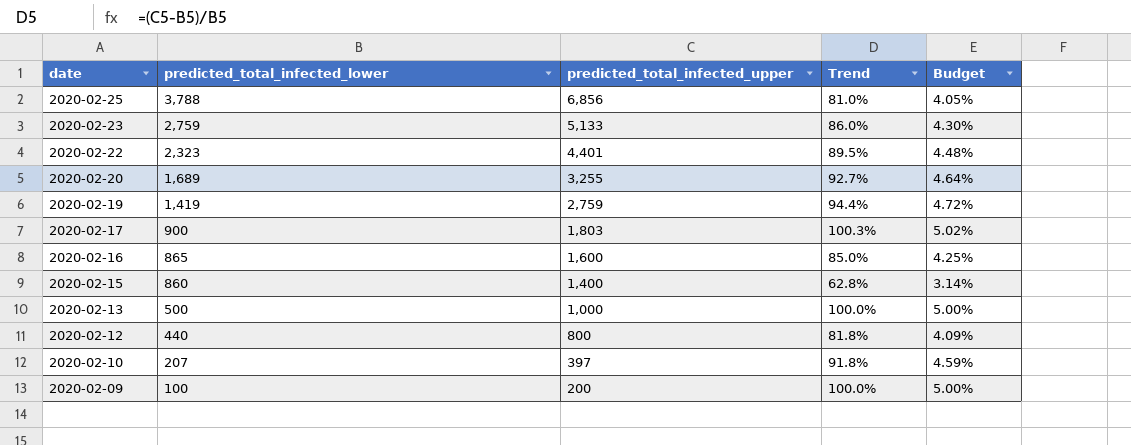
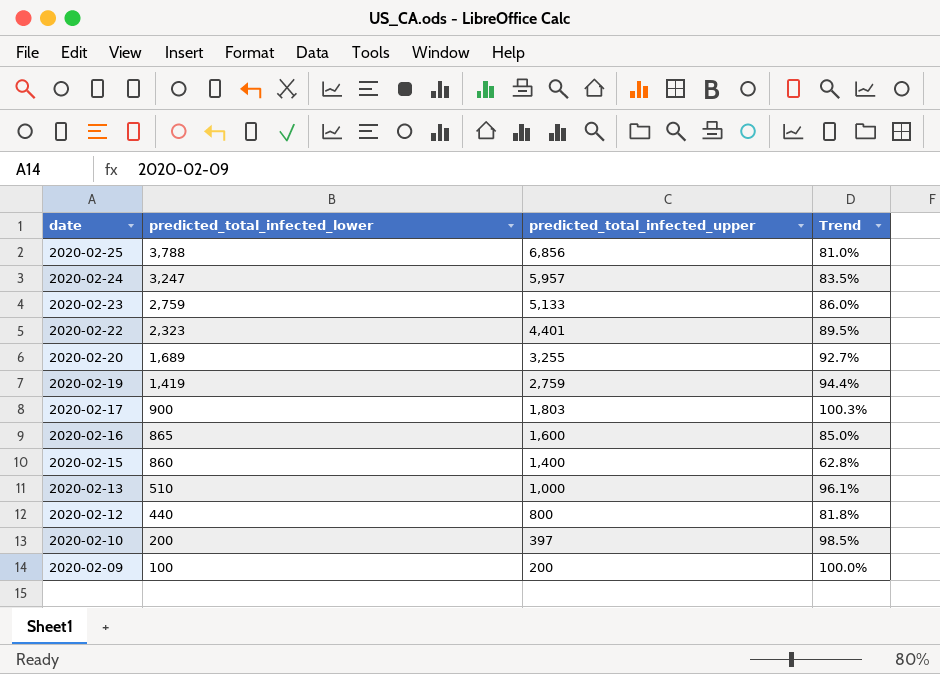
column Budget | formula: [Trend] * 0.05 -> none
row 2020-02-24: none -> 3,247 | 5,957 | 83.5%
2020-02-13 | predicted_total_infected_lower: 500 -> 510
2020-02-13 | Trend: 100.0% -> 96.1%
2020-02-10 | predicted_total_infected_lower: 207 -> 200
2020-02-10 | Trend: 91.8% -> 98.5%

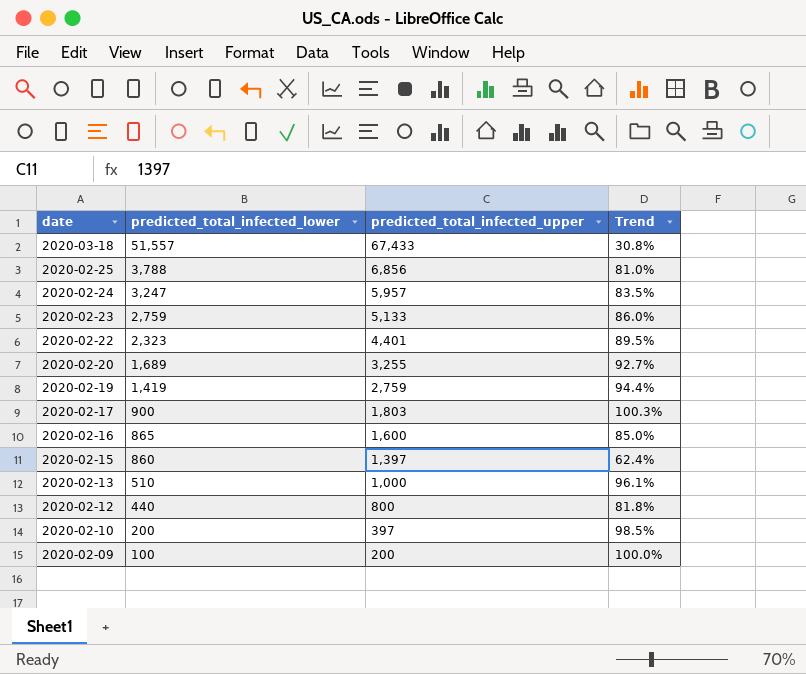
row 2020-03-18: none -> 51,557 | 67,433 | 30.8%
2020-02-15 | predicted_total_infected_upper: 1,400 -> 1,397
2020-02-15 | Trend: 62.8% -> 62.4%

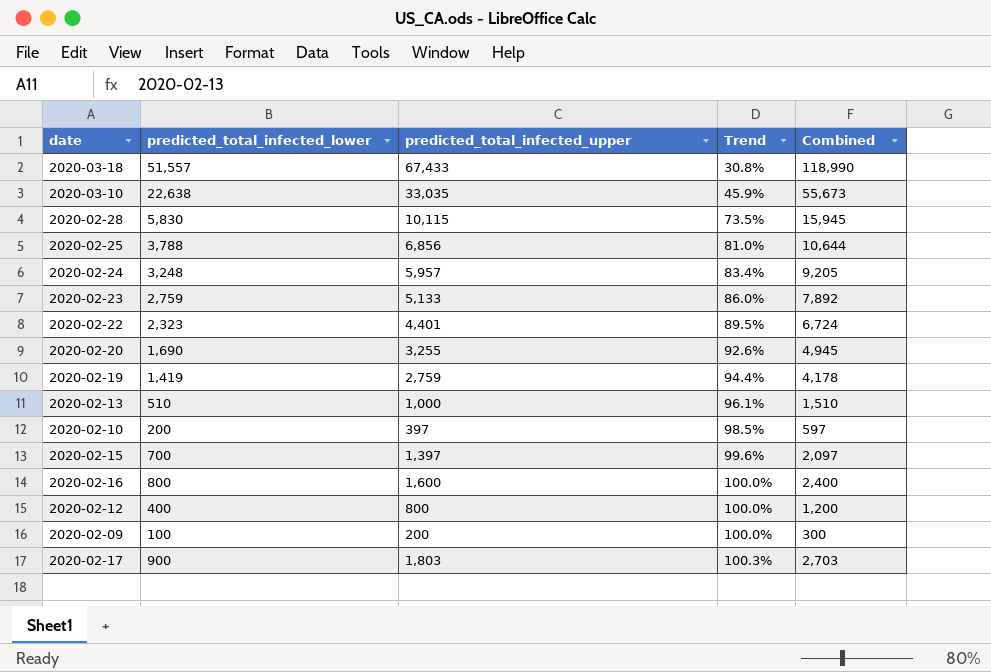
row order: date descending -> Trend ascending
column Combined | formula: none -> [predicted_total_infected_lower] + [predicted_total_infected_upper]
row 2020-03-10: none -> 22,638 | 33,035 | 45.9% | 55,673
row 2020-02-28: none -> 5,830 | 10,115 | 73.5% | 15,945
2020-02-24 | predicted_total_infected_lower: 3,247 -> 3,248
2020-02-24 | Trend: 83.5% -> 83.4%
2020-02-20 | predicted_total_infected_lower: 1,689 -> 1,690
2020-02-20 | Trend: 92.7% -> 92.6%
2020-02-15 | predicted_total_infected_lower: 860 -> 700
2020-02-15 | Trend: 62.4% -> 99.6%
2020-02-16 | predicted_total_infected_lower: 865 -> 800
2020-02-16 | Trend: 85.0% -> 100.0%
2020-02-12 | predicted_total_infected_lower: 440 -> 400
2020-02-12 | Trend: 81.8% -> 100.0%

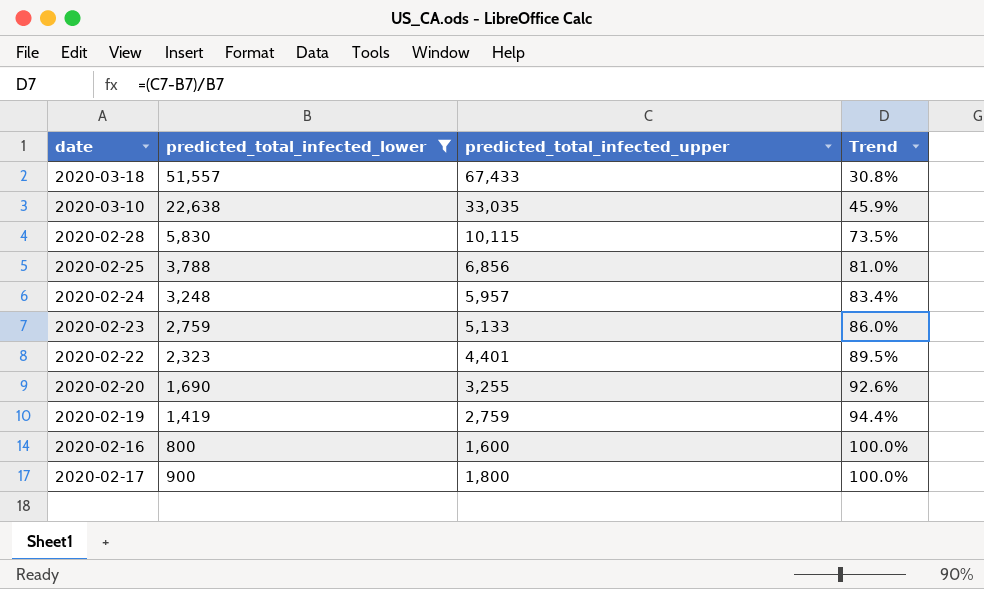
filter: none -> predicted_total_infected_lower >= 800
column Combined | formula: [predicted_total_infected_lower] + [predicted_total_infected_upper] -> none
2020-02-17 | predicted_total_infected_upper: 1,803 -> 1,800
2020-02-17 | Trend: 100.3% -> 100.0%

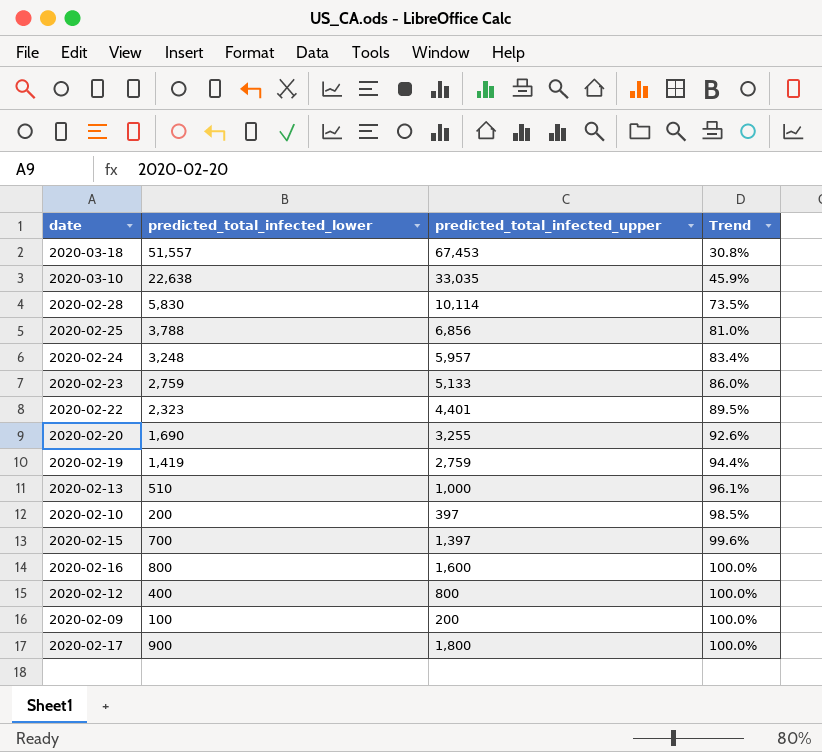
filter: predicted_total_infected_lower >= 800 -> none
2020-03-18 | predicted_total_infected_upper: 67,433 -> 67,453
2020-02-28 | predicted_total_infected_upper: 10,115 -> 10,114

